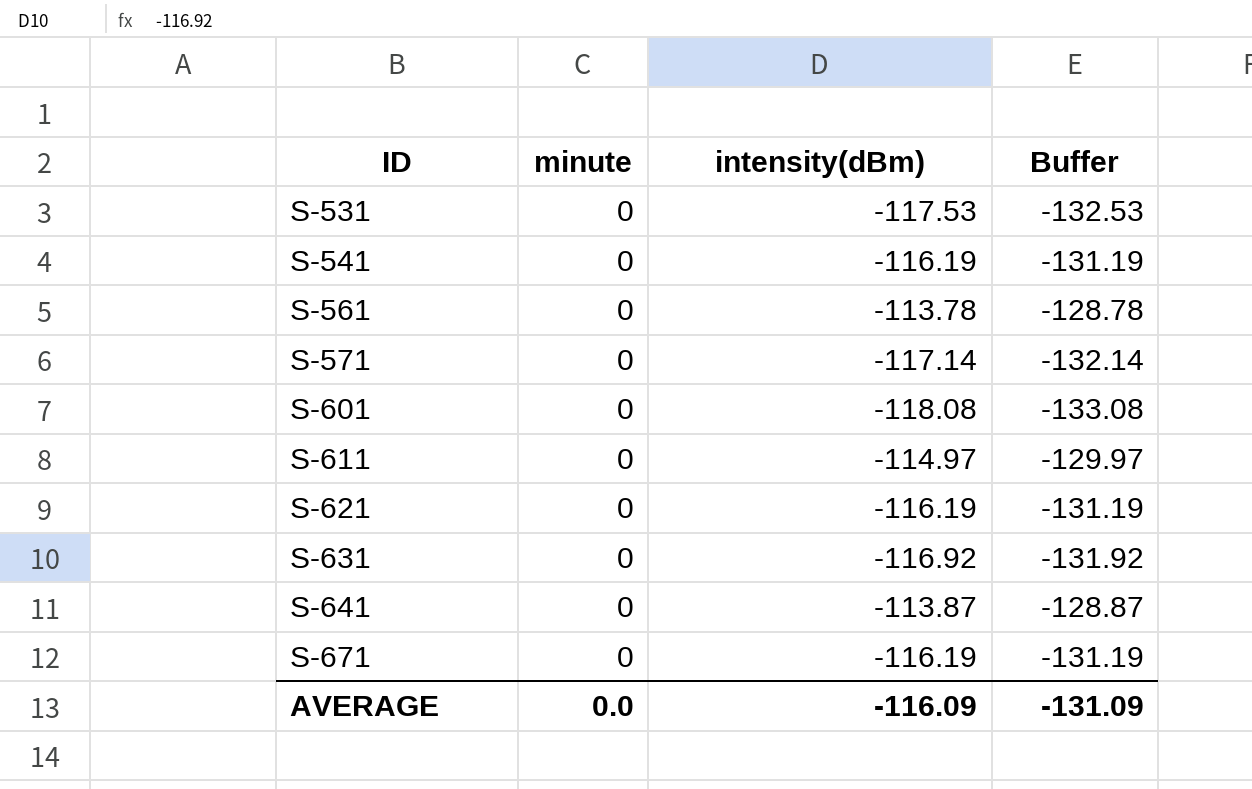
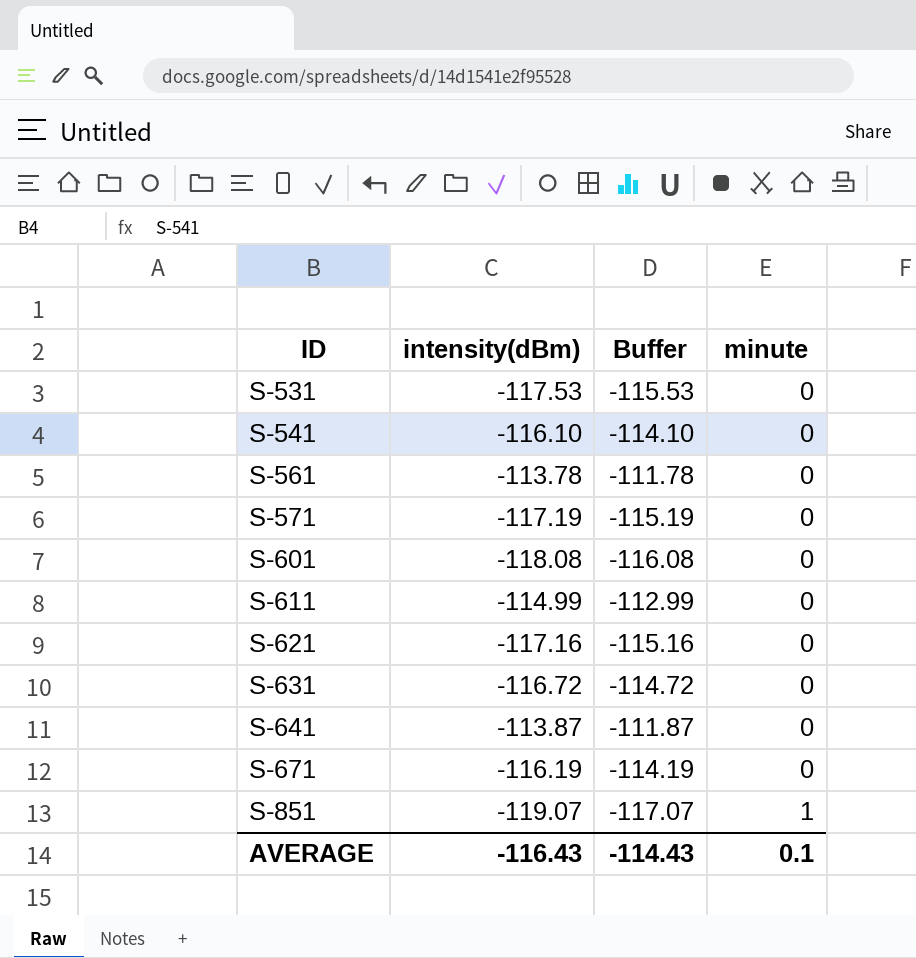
column Buffer | formula: [intensity(dBm)] - 15 -> [intensity(dBm)] + 2
column minute | position: 2 -> 4
S-541 | intensity(dBm): -116.19 -> -116.10
S-571 | intensity(dBm): -117.14 -> -117.19
S-611 | intensity(dBm): -114.97 -> -114.99
S-621 | intensity(dBm): -116.19 -> -117.16
S-631 | intensity(dBm): -116.92 -> -116.72
row S-851: none -> -119.07 | -117.07 | 1
AVERAGE | intensity(dBm): -116.09 -> -116.43
AVERAGE | Buffer: -131.09 -> -114.43
AVERAGE | minute: 0.0 -> 0.1

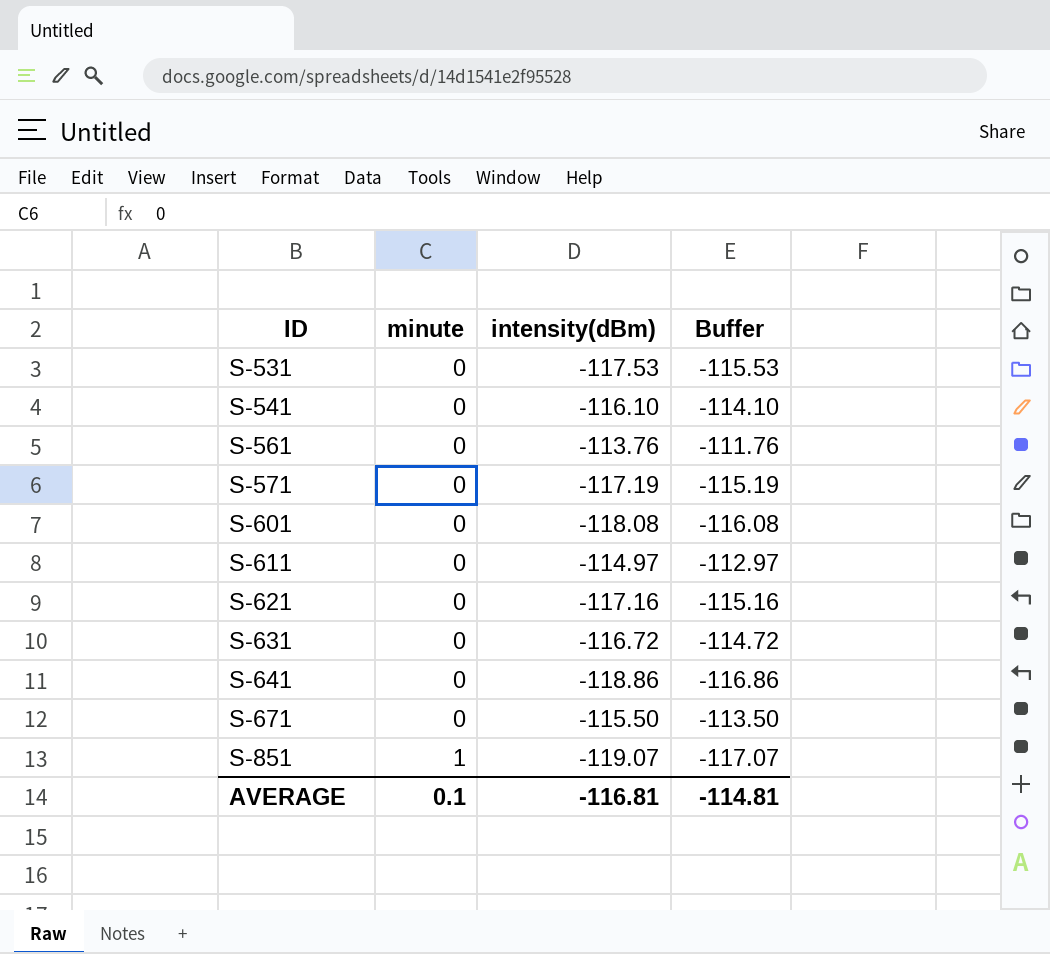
column minute | position: 4 -> 2
S-561 | intensity(dBm): -113.78 -> -113.76
S-561 | Buffer: -111.78 -> -111.76
S-611 | intensity(dBm): -114.99 -> -114.97
S-611 | Buffer: -112.99 -> -112.97
S-641 | intensity(dBm): -113.87 -> -118.86
S-641 | Buffer: -111.87 -> -116.86
S-671 | intensity(dBm): -116.19 -> -115.50
S-671 | Buffer: -114.19 -> -113.50
AVERAGE | intensity(dBm): -116.43 -> -116.81
AVERAGE | Buffer: -114.43 -> -114.81

